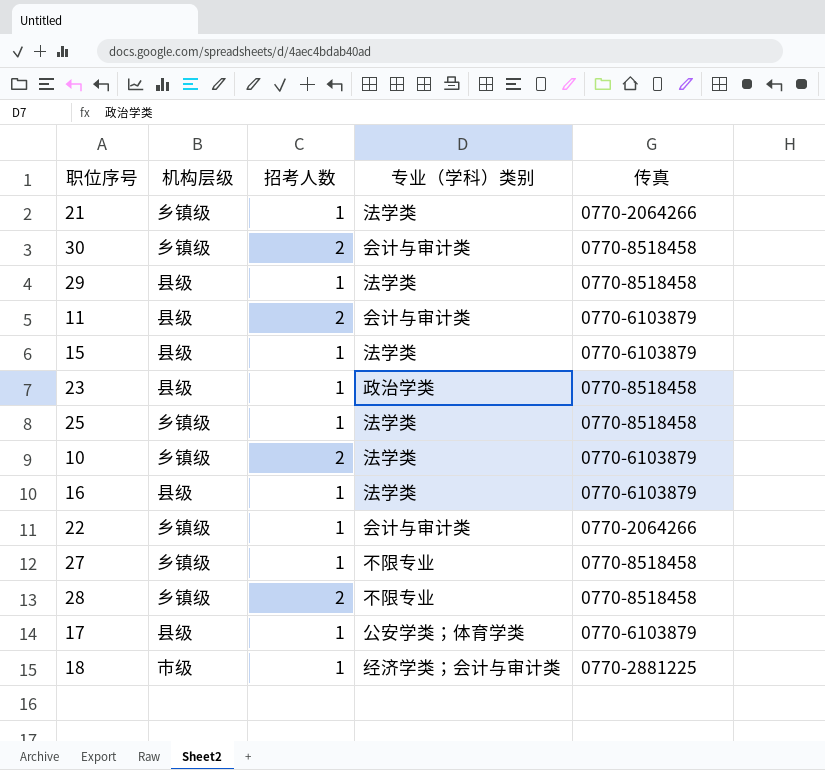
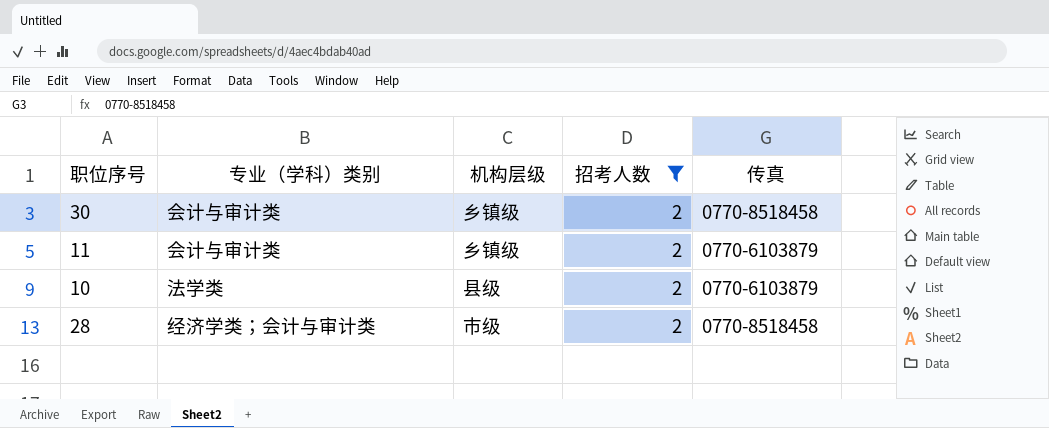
filter: none -> 招考人数 = 2
column 专业（学科）类别 | position: 4 -> 2
11 | 机构层级: 县级 -> 乡镇级
10 | 机构层级: 乡镇级 -> 县级
28 | 专业（学科）类别: 不限专业 -> 经济学类；会计与审计类
28 | 机构层级: 乡镇级 -> 市级

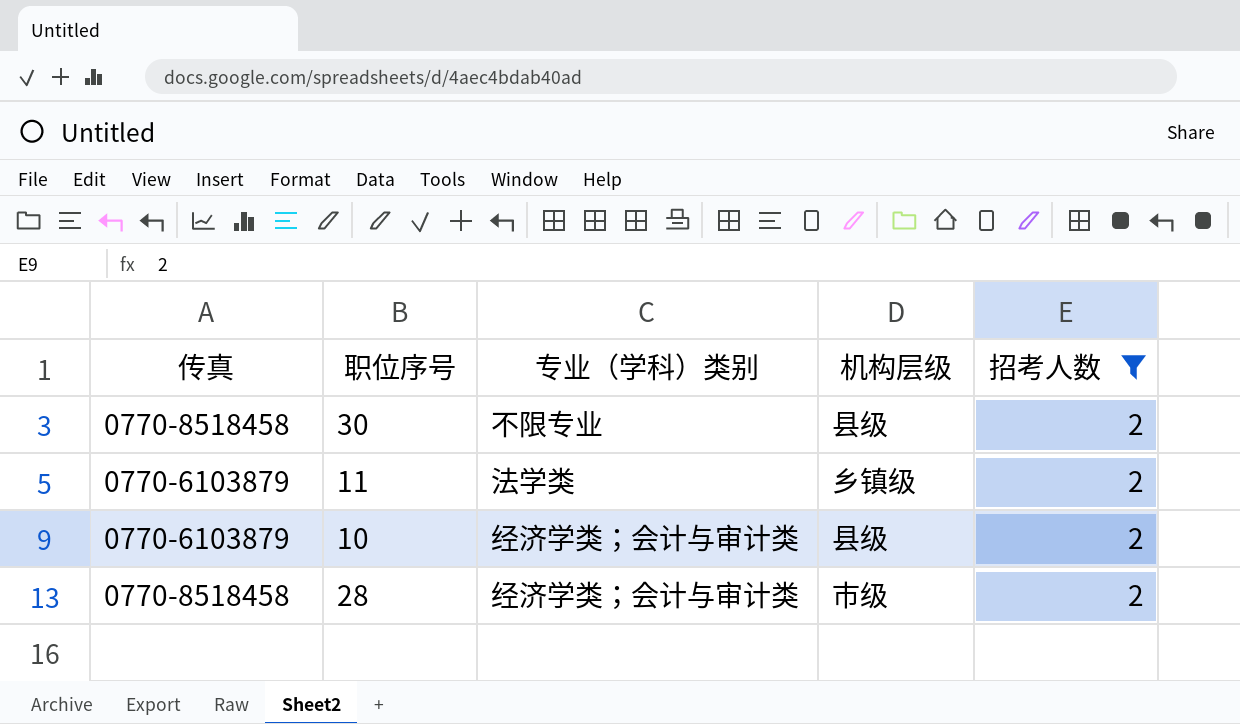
column 传真 | position: 5 -> 1
30 | 专业（学科）类别: 会计与审计类 -> 不限专业
30 | 机构层级: 乡镇级 -> 县级
11 | 专业（学科）类别: 会计与审计类 -> 法学类
10 | 专业（学科）类别: 法学类 -> 经济学类；会计与审计类

